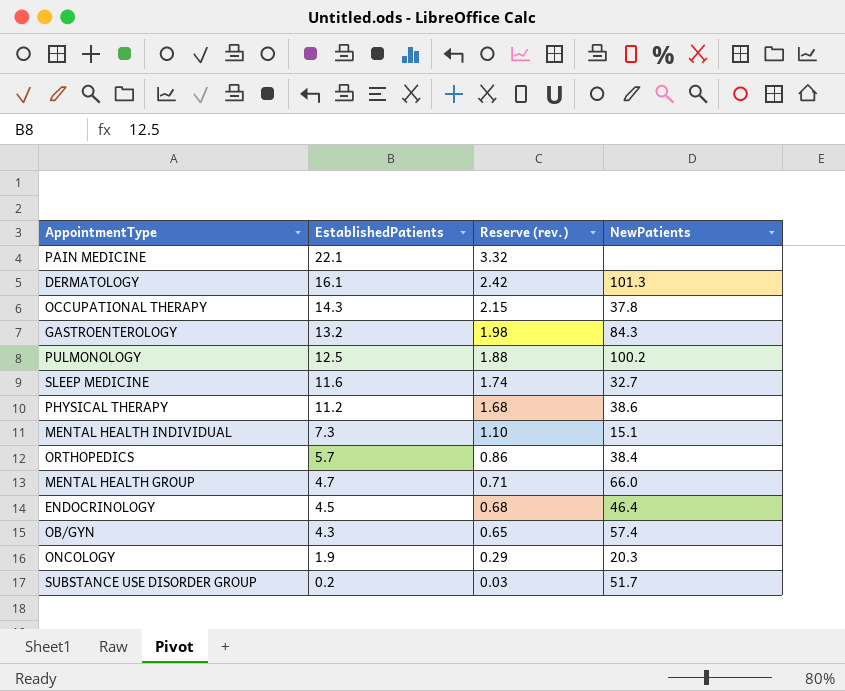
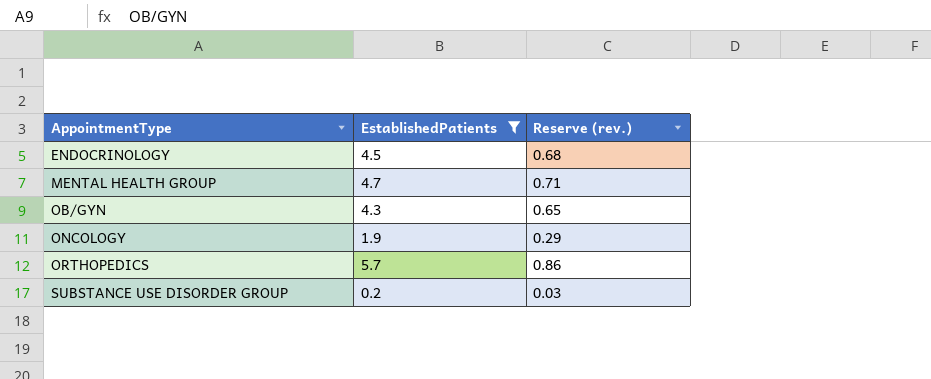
filter: none -> EstablishedPatients <= 5.7
row order: EstablishedPatients descending -> AppointmentType ascending
column NewPatients | position: 4 -> none

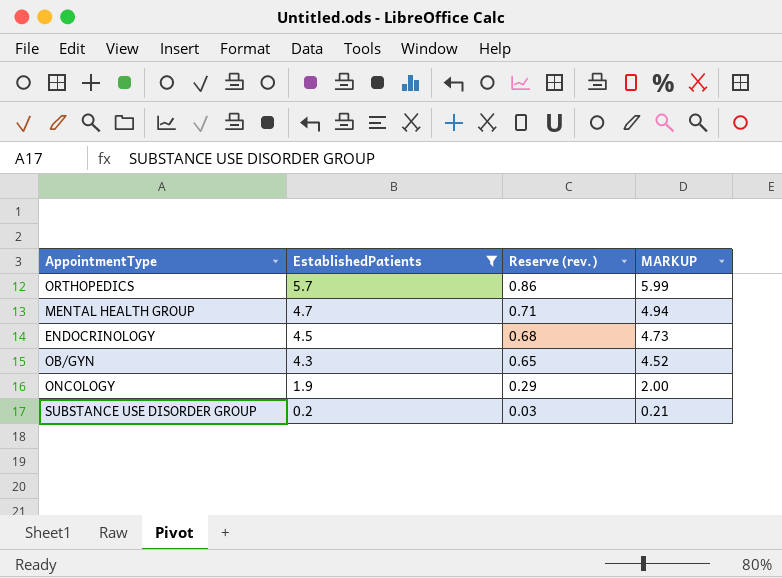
row order: AppointmentType ascending -> EstablishedPatients descending
column MARKUP | formula: none -> [EstablishedPatients] * 1.05

